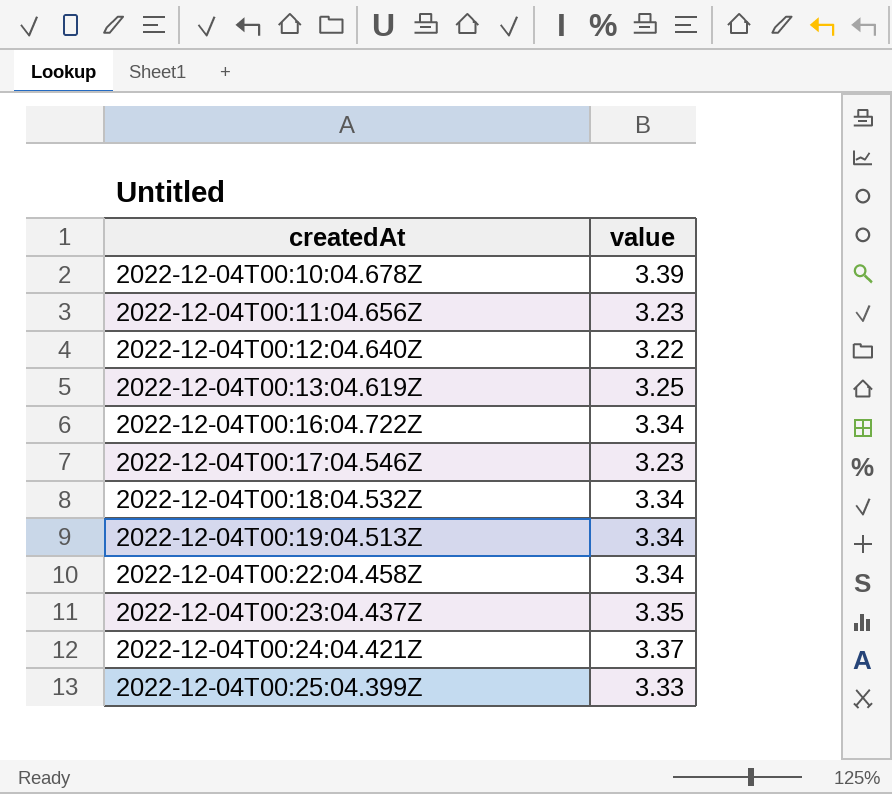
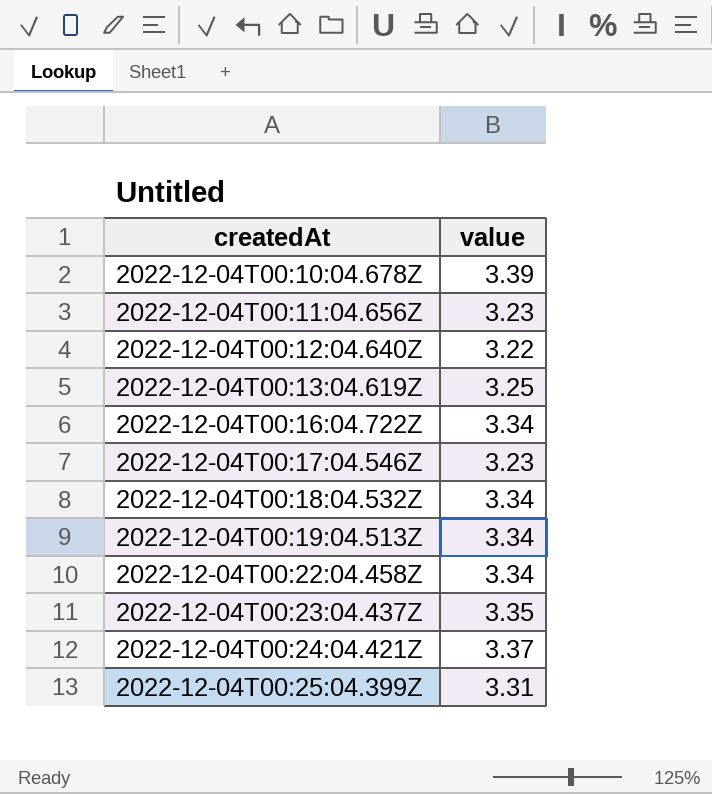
2022-12-04T00:25:04.399Z | value: 3.33 -> 3.31

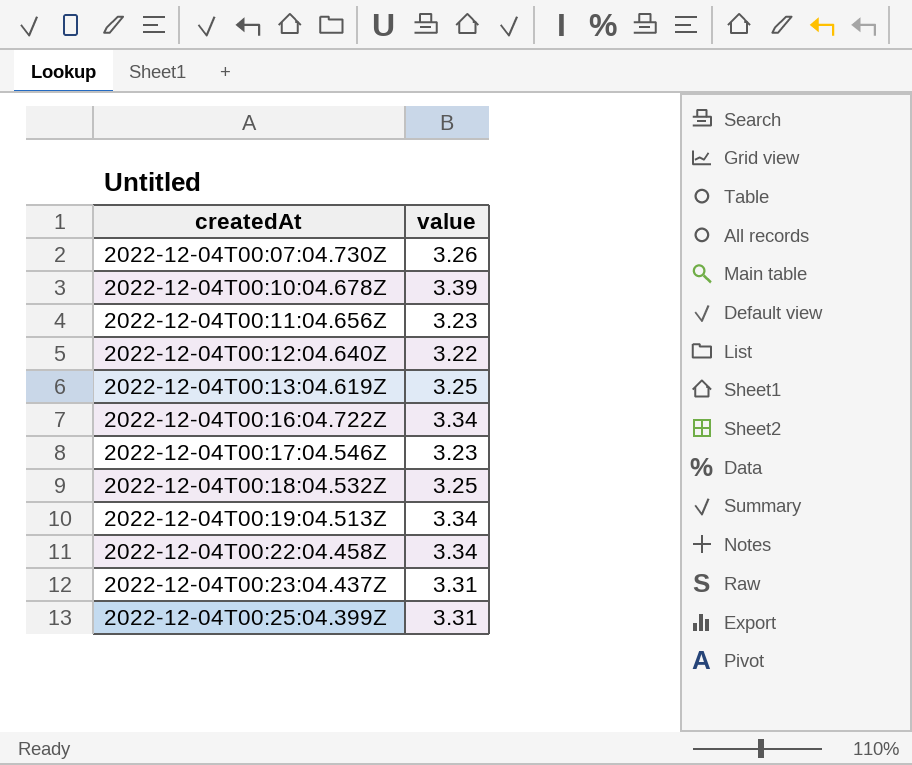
row 2022-12-04T00:24:04.421Z: 3.37 -> none
row 2022-12-04T00:07:04.730Z: none -> 3.26
2022-12-04T00:18:04.532Z | value: 3.34 -> 3.25
2022-12-04T00:23:04.437Z | value: 3.35 -> 3.31

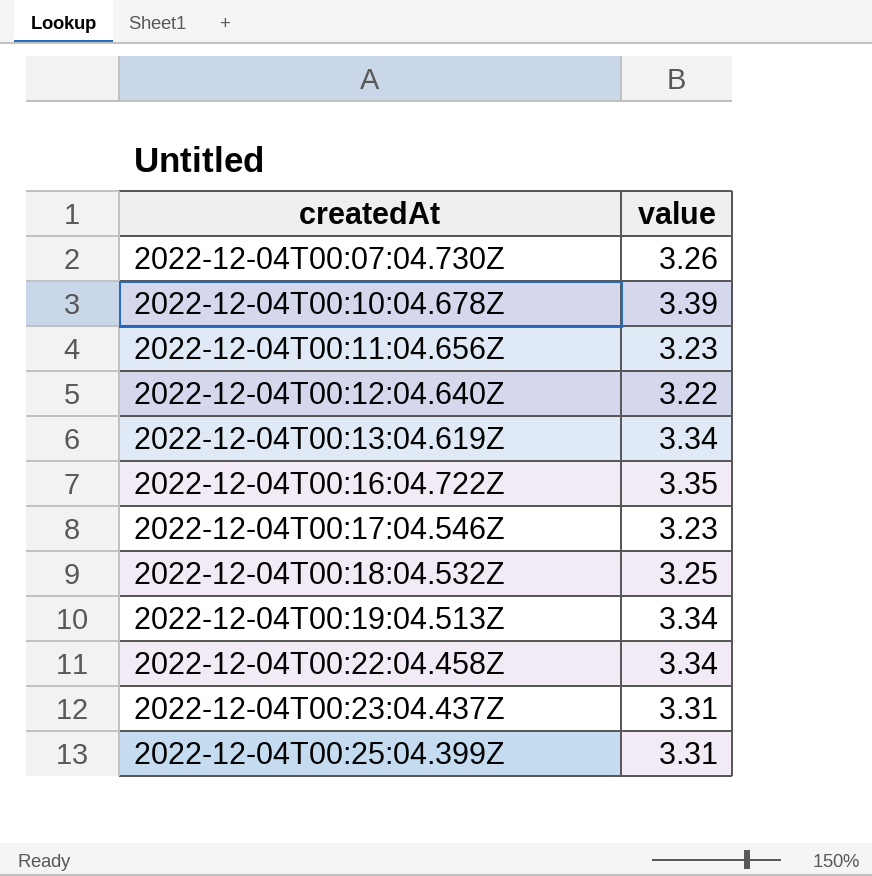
2022-12-04T00:13:04.619Z | value: 3.25 -> 3.34
2022-12-04T00:16:04.722Z | value: 3.34 -> 3.35

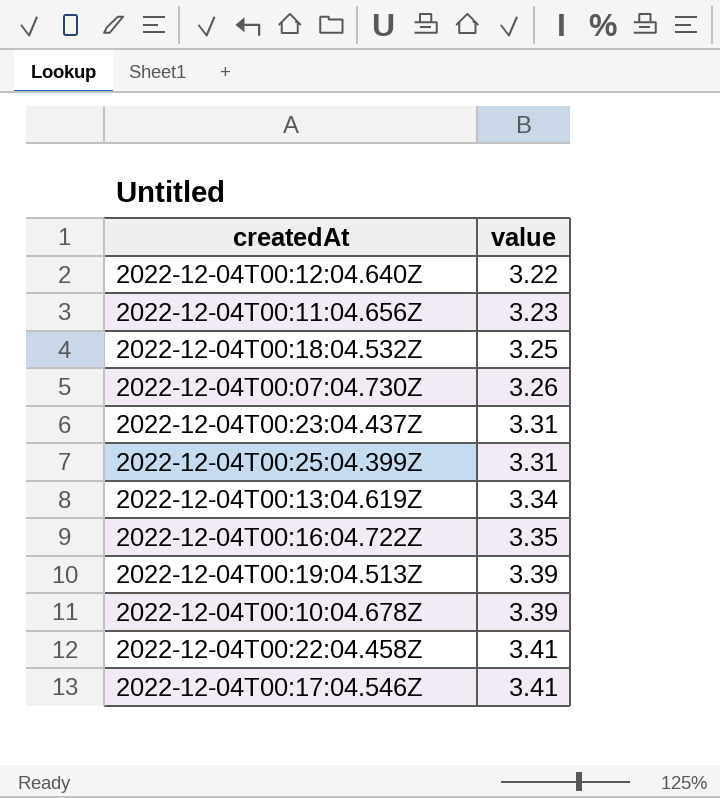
row order: createdAt ascending -> value ascending
2022-12-04T00:19:04.513Z | value: 3.34 -> 3.39
2022-12-04T00:22:04.458Z | value: 3.34 -> 3.41
2022-12-04T00:17:04.546Z | value: 3.23 -> 3.41

